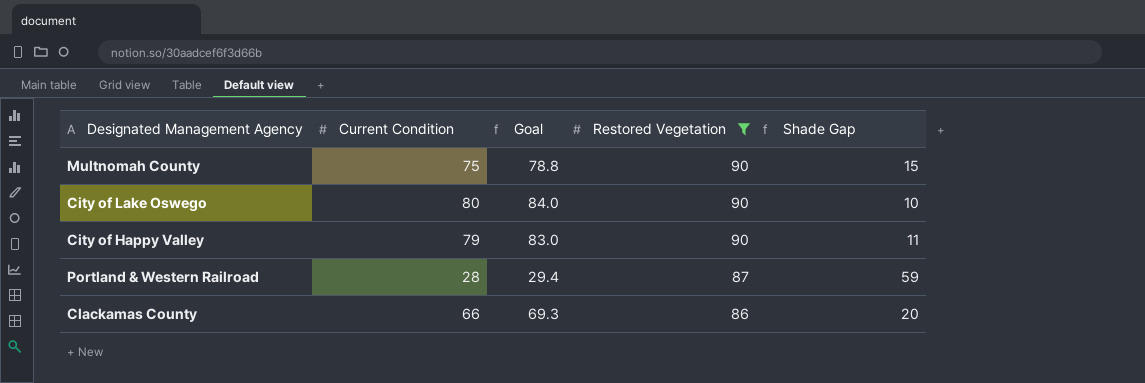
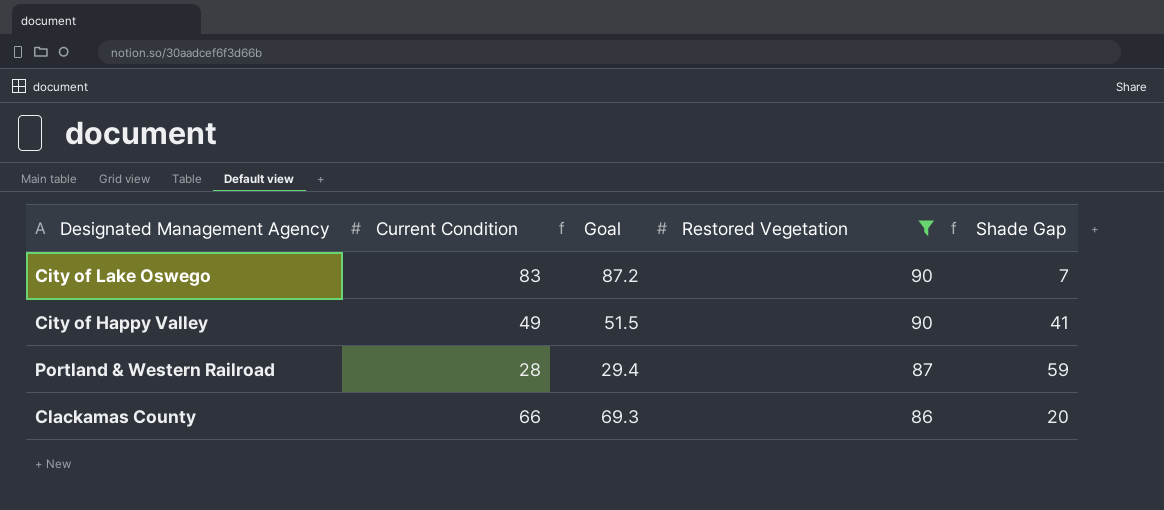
row Multnomah County: 75 | 78.8 | 90 | 15 -> none
City of Lake Oswego | Current Condition: 80 -> 83
City of Lake Oswego | Goal: 84.0 -> 87.2
City of Lake Oswego | Shade Gap: 10 -> 7
City of Happy Valley | Current Condition: 79 -> 49
City of Happy Valley | Goal: 83.0 -> 51.5
City of Happy Valley | Shade Gap: 11 -> 41

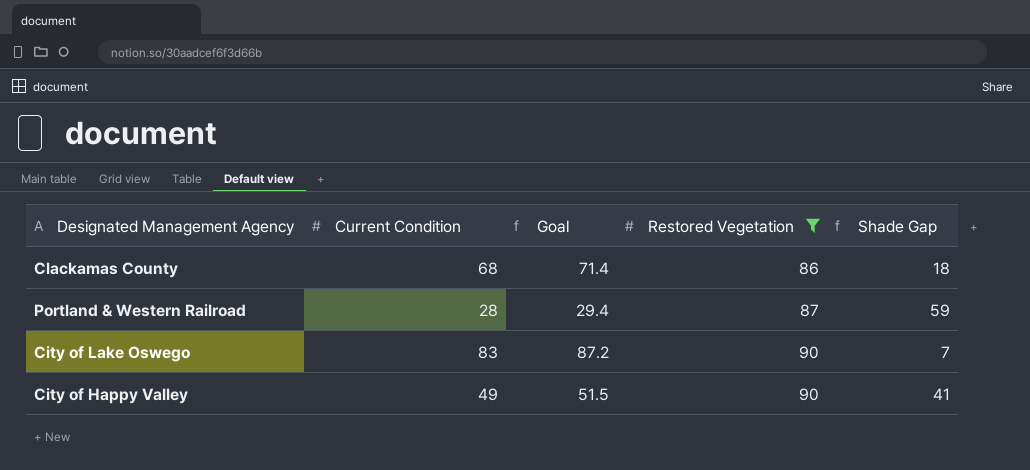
row order: Restored Vegetation descending -> Restored Vegetation ascending
Clackamas County | Current Condition: 66 -> 68
Clackamas County | Goal: 69.3 -> 71.4
Clackamas County | Shade Gap: 20 -> 18

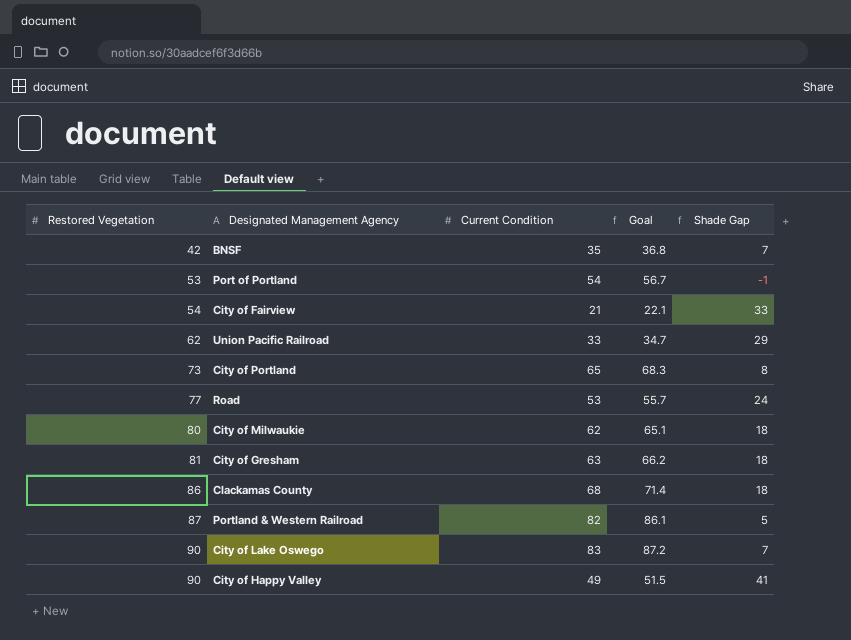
filter: Restored Vegetation >= 86 -> none
column Restored Vegetation | position: 4 -> 1
Portland & Western Railroad | Current Condition: 28 -> 82
Portland & Western Railroad | Goal: 29.4 -> 86.1
Portland & Western Railroad | Shade Gap: 59 -> 5

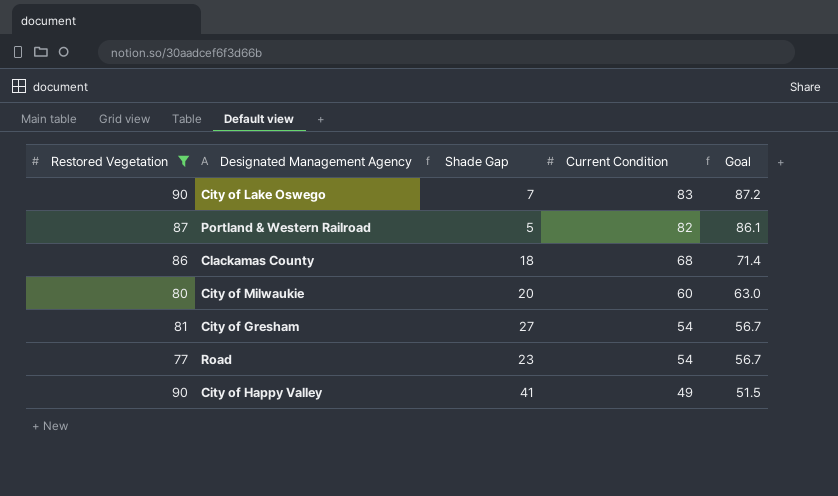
filter: none -> Restored Vegetation >= 77
row order: Restored Vegetation ascending -> Current Condition descending
column Shade Gap | position: 5 -> 3
City of Milwaukie | Shade Gap: 18 -> 20
City of Milwaukie | Current Condition: 62 -> 60
City of Milwaukie | Goal: 65.1 -> 63.0
City of Gresham | Shade Gap: 18 -> 27
City of Gresham | Current Condition: 63 -> 54
City of Gresham | Goal: 66.2 -> 56.7
Road | Shade Gap: 24 -> 23
Road | Current Condition: 53 -> 54
Road | Goal: 55.7 -> 56.7

